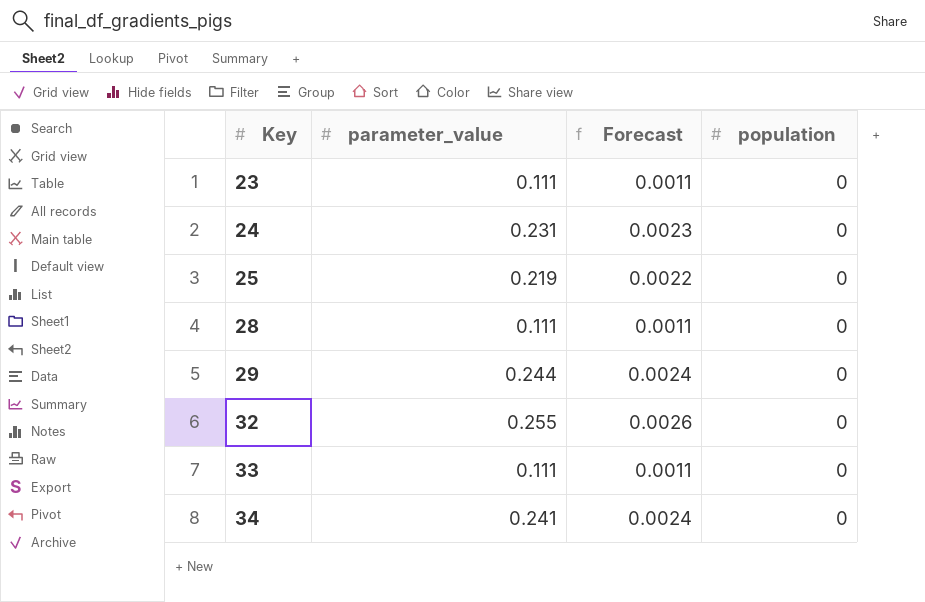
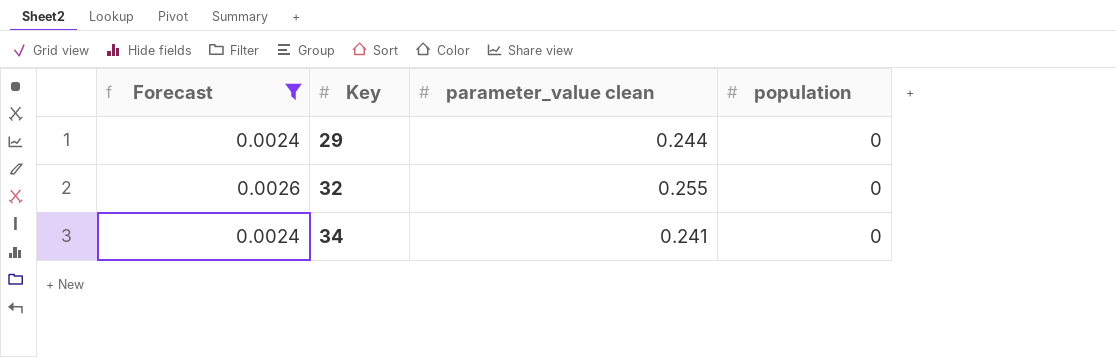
filter: none -> Forecast >= 0.0024
column Forecast | position: 3 -> 1
column name: parameter_value -> parameter_value clean

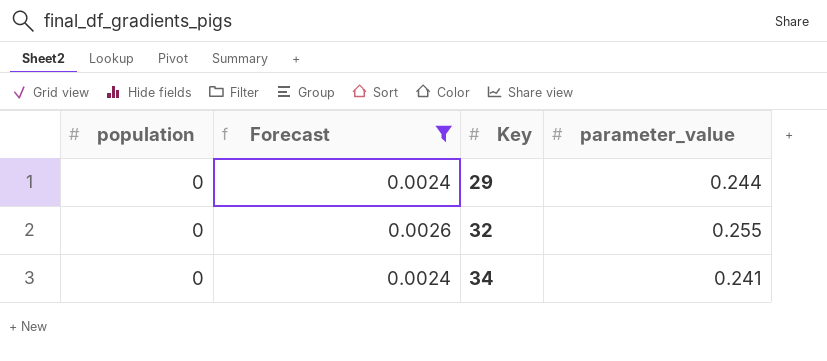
column population | position: 4 -> 1
column name: parameter_value clean -> parameter_value

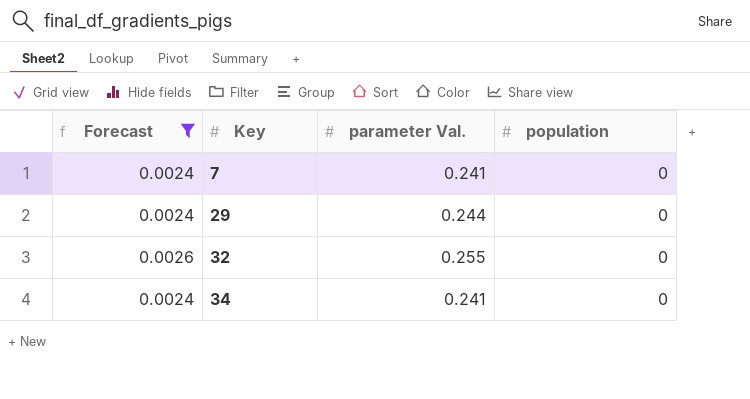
column name: parameter_value -> parameter Val.
column population | position: 1 -> 4
row 7: none -> 0.0024 | 0.241 | 0

